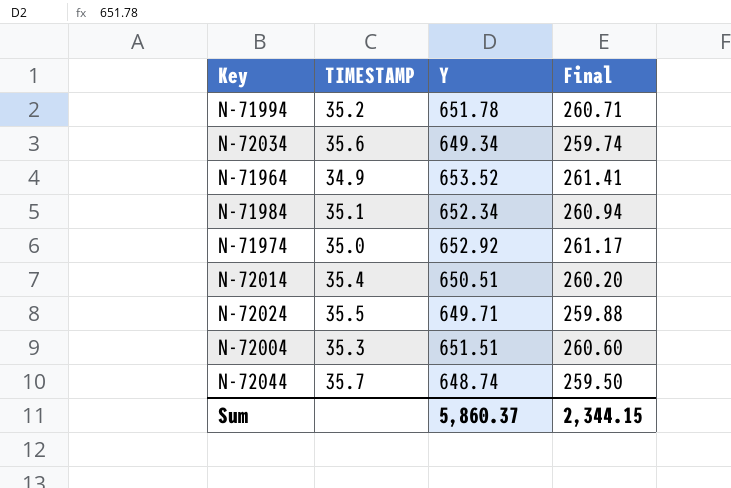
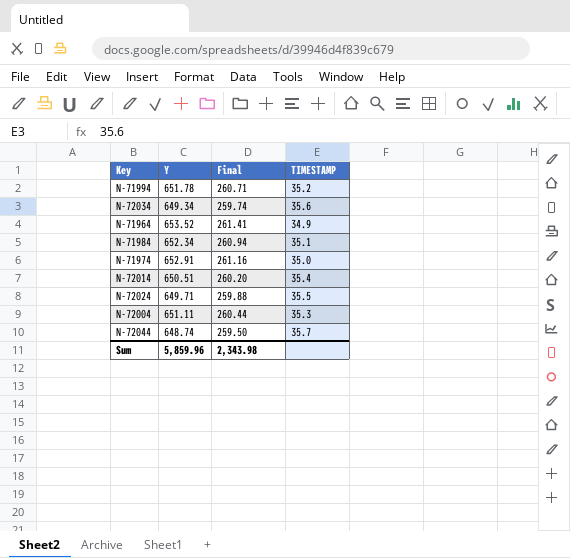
column TIMESTAMP | position: 2 -> 4
N-71974 | Y: 652.92 -> 652.91
N-71974 | Final: 261.17 -> 261.16
N-72004 | Y: 651.51 -> 651.11
N-72004 | Final: 260.60 -> 260.44
Sum | Y: 5,860.37 -> 5,859.96
Sum | Final: 2,344.15 -> 2,343.98

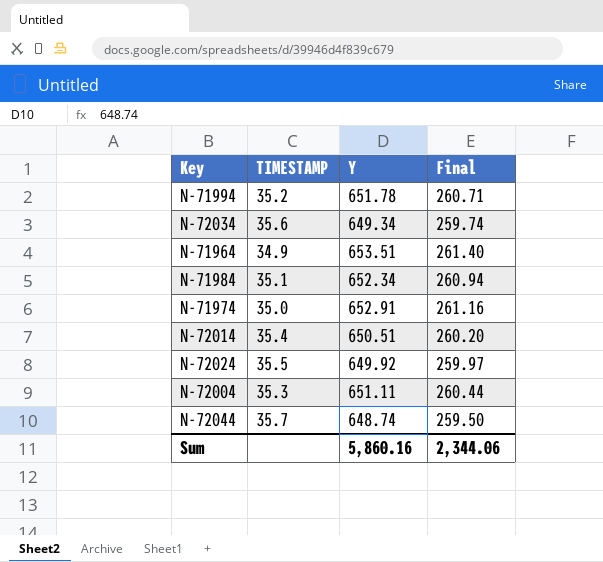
column TIMESTAMP | position: 4 -> 2
N-71964 | Y: 653.52 -> 653.51
N-71964 | Final: 261.41 -> 261.40
N-72024 | Y: 649.71 -> 649.92
N-72024 | Final: 259.88 -> 259.97
Sum | Y: 5,859.96 -> 5,860.16
Sum | Final: 2,343.98 -> 2,344.06

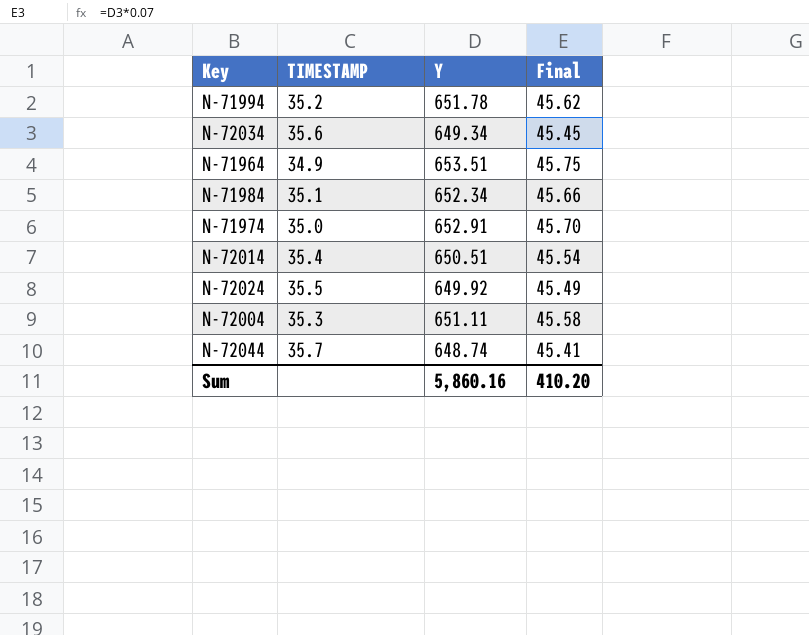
column Final | formula: [Y] * 0.4 -> [Y] * 0.07
Sum | Final: 2,344.06 -> 410.20

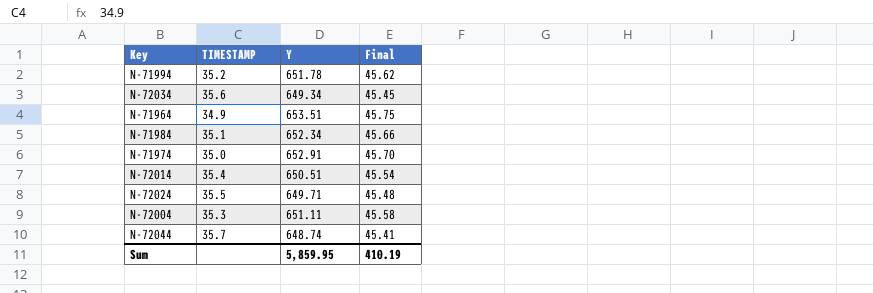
N-72024 | Y: 649.92 -> 649.71
N-72024 | Final: 45.49 -> 45.48
Sum | Y: 5,860.16 -> 5,859.95
Sum | Final: 410.20 -> 410.19

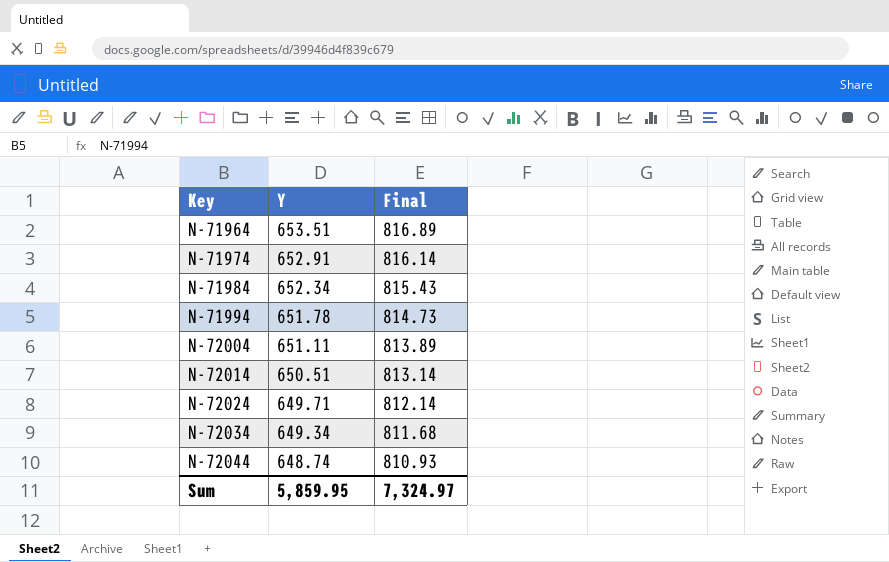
row order: none -> Key ascending
column TIMESTAMP | position: 2 -> none
column Final | formula: [Y] * 0.07 -> [Y] * 1.25
Sum | Final: 410.19 -> 7,324.97

